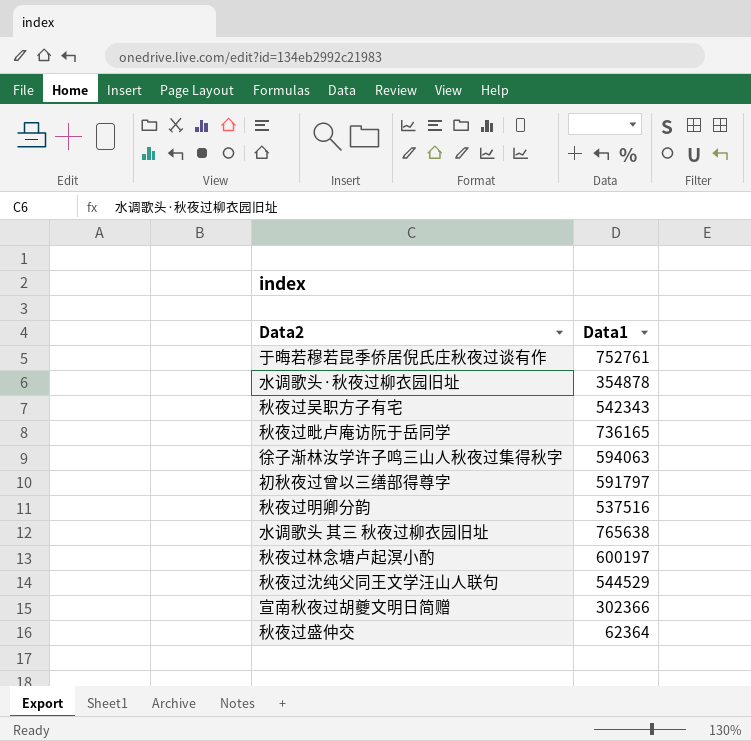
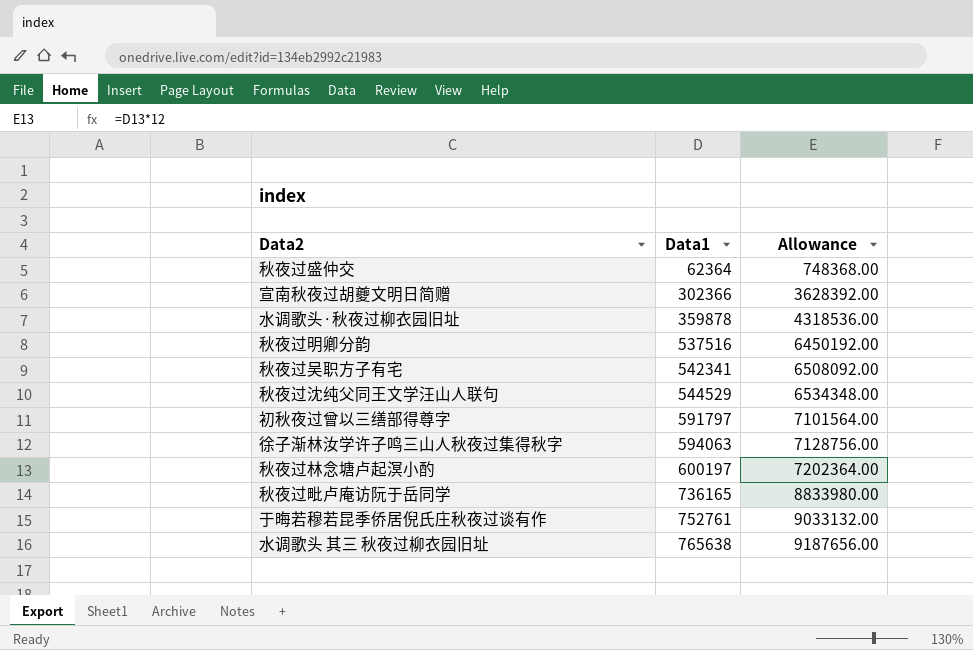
row order: none -> Data1 ascending
column Allowance | formula: none -> [Data1] * 12
水调歌头·秋夜过柳衣园旧址 | Data1: 354878 -> 359878
秋夜过吴职方子有宅 | Data1: 542343 -> 542341

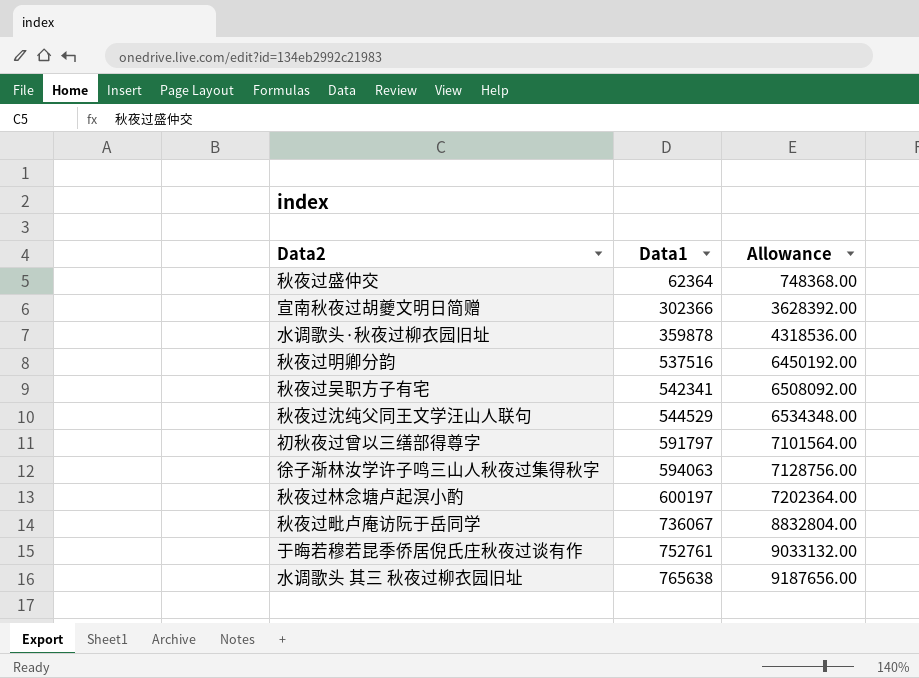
秋夜过毗卢庵访阮于岳同学 | Data1: 736165 -> 736067
秋夜过毗卢庵访阮于岳同学 | Allowance: 8833980.00 -> 8832804.00

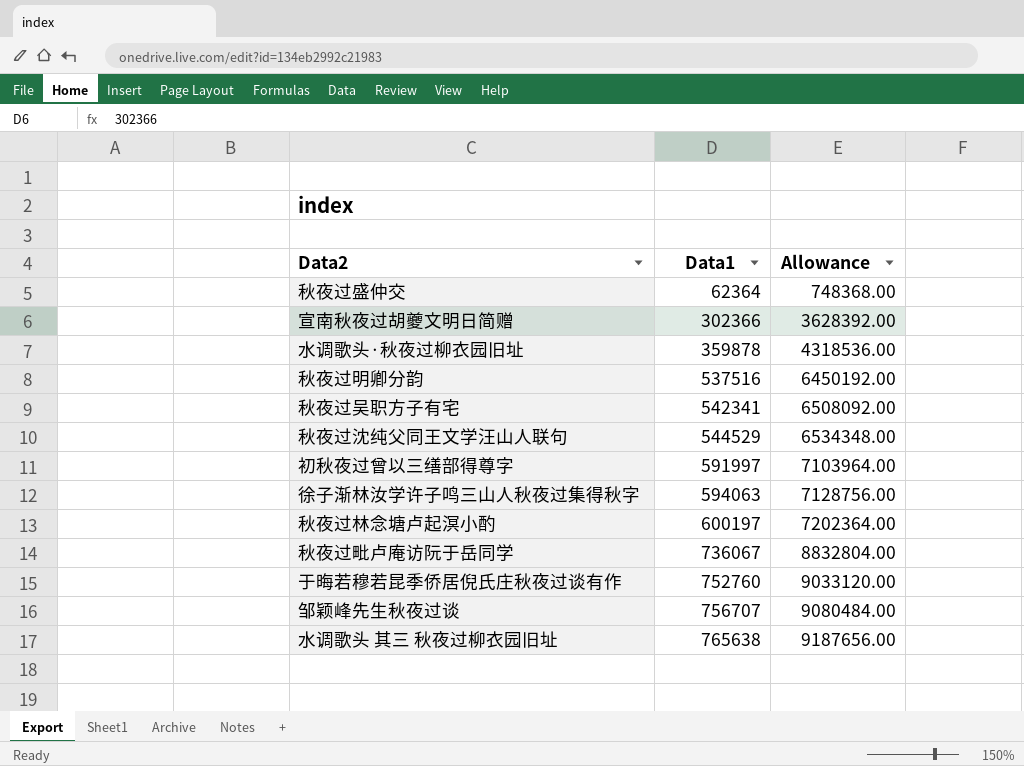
初秋夜过曾以三缮部得尊字 | Data1: 591797 -> 591997
初秋夜过曾以三缮部得尊字 | Allowance: 7101564.00 -> 7103964.00
于晦若穆若昆季侨居倪氏庄秋夜过谈有作 | Data1: 752761 -> 752760
于晦若穆若昆季侨居倪氏庄秋夜过谈有作 | Allowance: 9033132.00 -> 9033120.00
row 邹颖峰先生秋夜过谈: none -> 756707 | 9080484.00

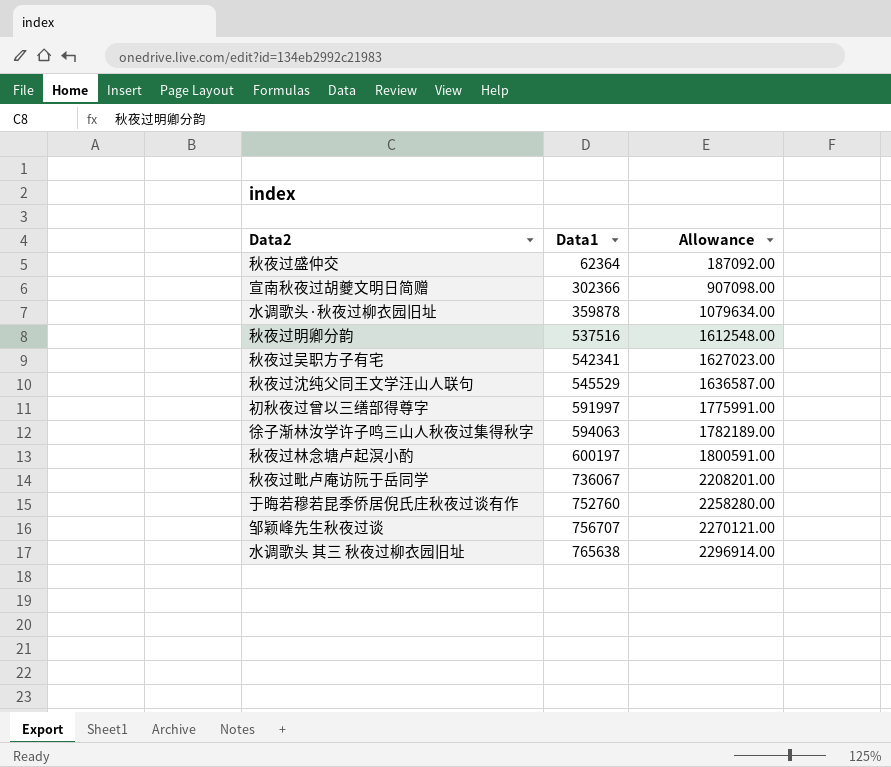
column Allowance | formula: [Data1] * 12 -> [Data1] * 3
秋夜过沈纯父同王文学汪山人联句 | Data1: 544529 -> 545529

